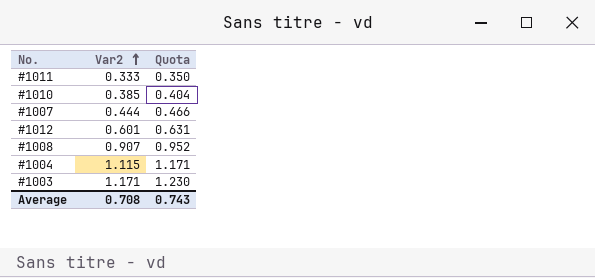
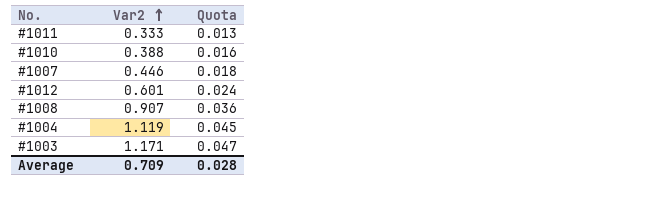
column Quota | formula: [Var2] * 1.05 -> [Var2] * 0.04
#1010 | Var2: 0.385 -> 0.388
#1007 | Var2: 0.444 -> 0.446
#1004 | Var2: 1.115 -> 1.119
Average | Var2: 0.708 -> 0.709
Average | Quota: 0.743 -> 0.028

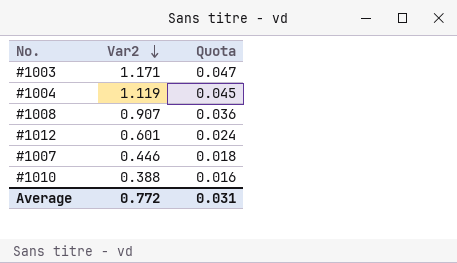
row order: Var2 ascending -> Var2 descending
row #1011: 0.333 | 0.013 -> none
Average | Var2: 0.709 -> 0.772
Average | Quota: 0.028 -> 0.031

